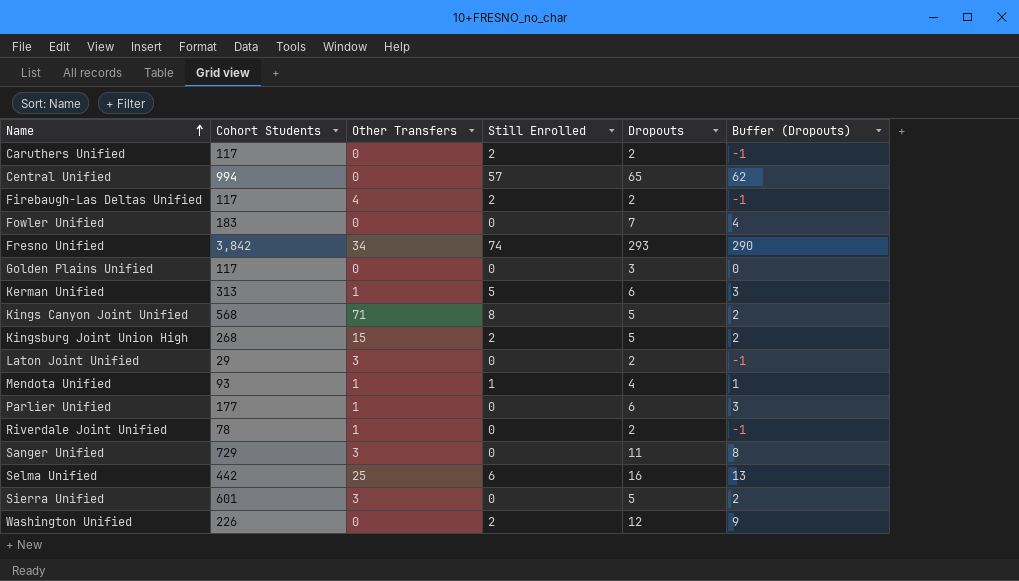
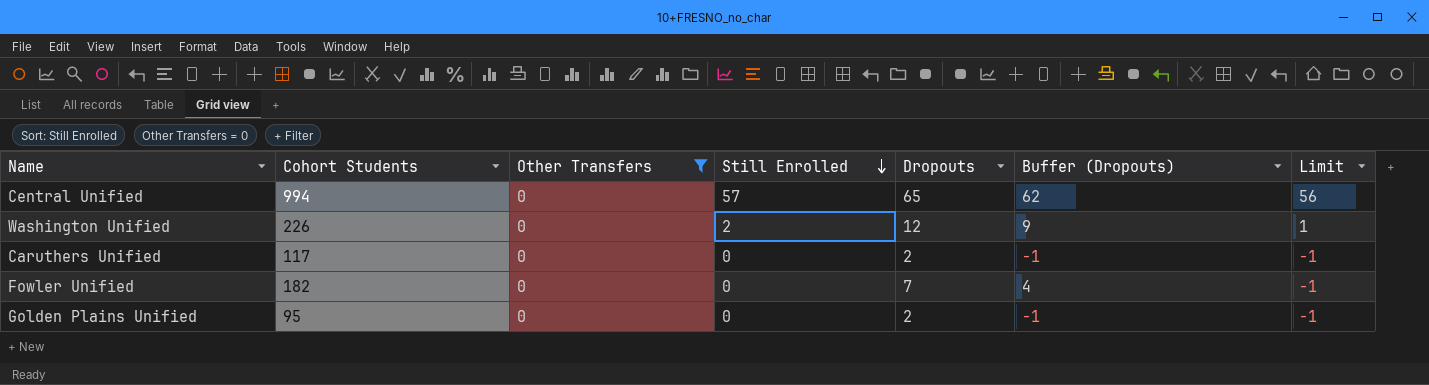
filter: none -> Other Transfers = 0
row order: Name ascending -> Still Enrolled descending
column Limit | formula: none -> [Still Enrolled] - 1
Caruthers Unified | Still Enrolled: 2 -> 0
Fowler Unified | Cohort Students: 183 -> 182
Golden Plains Unified | Cohort Students: 117 -> 95
Golden Plains Unified | Dropouts: 3 -> 2
Golden Plains Unified | Buffer (Dropouts): 0 -> -1

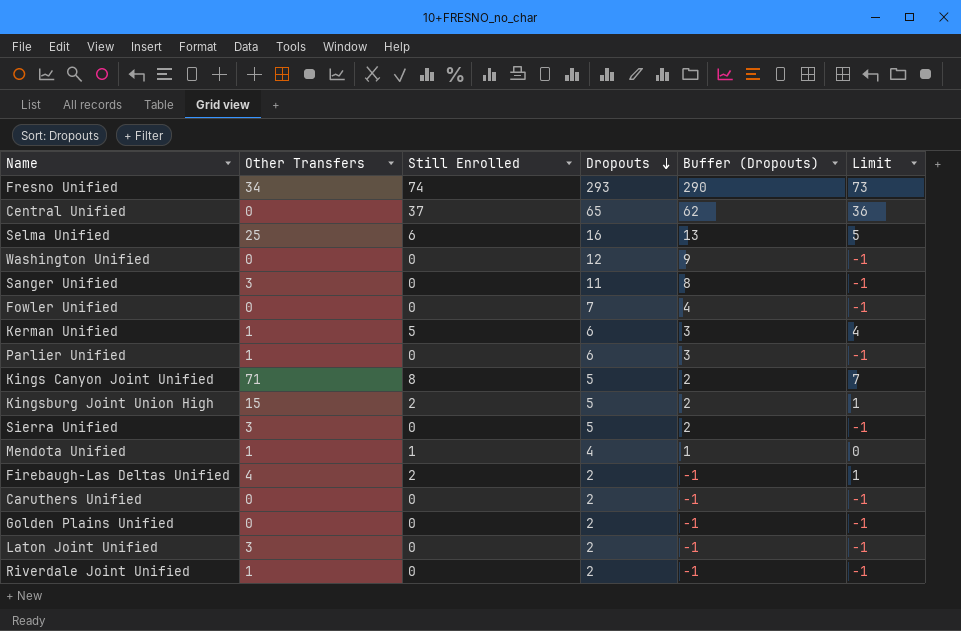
filter: Other Transfers = 0 -> none
row order: Still Enrolled descending -> Dropouts descending
column Cohort Students | position: 2 -> none
Central Unified | Still Enrolled: 57 -> 37
Central Unified | Limit: 56 -> 36
Washington Unified | Still Enrolled: 2 -> 0
Washington Unified | Limit: 1 -> -1

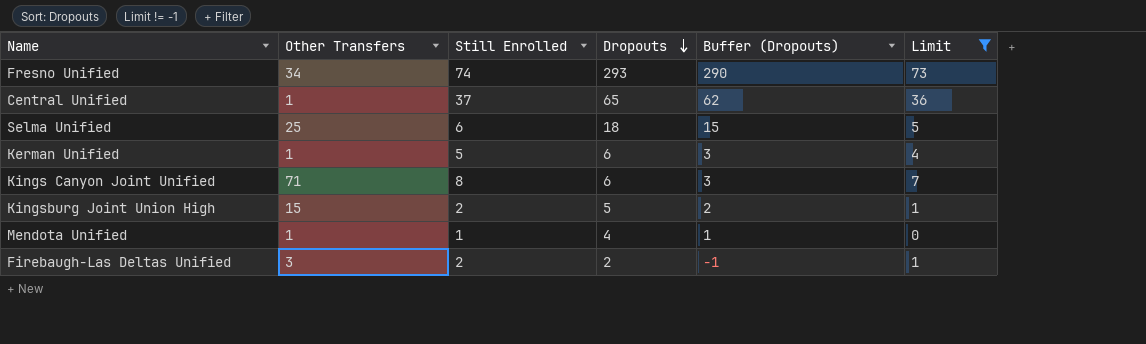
filter: none -> Limit != -1
Central Unified | Other Transfers: 0 -> 1
Selma Unified | Dropouts: 16 -> 18
Selma Unified | Buffer (Dropouts): 13 -> 15
Kings Canyon Joint Unified | Dropouts: 5 -> 6
Kings Canyon Joint Unified | Buffer (Dropouts): 2 -> 3
Firebaugh-Las Deltas Unified | Other Transfers: 4 -> 3

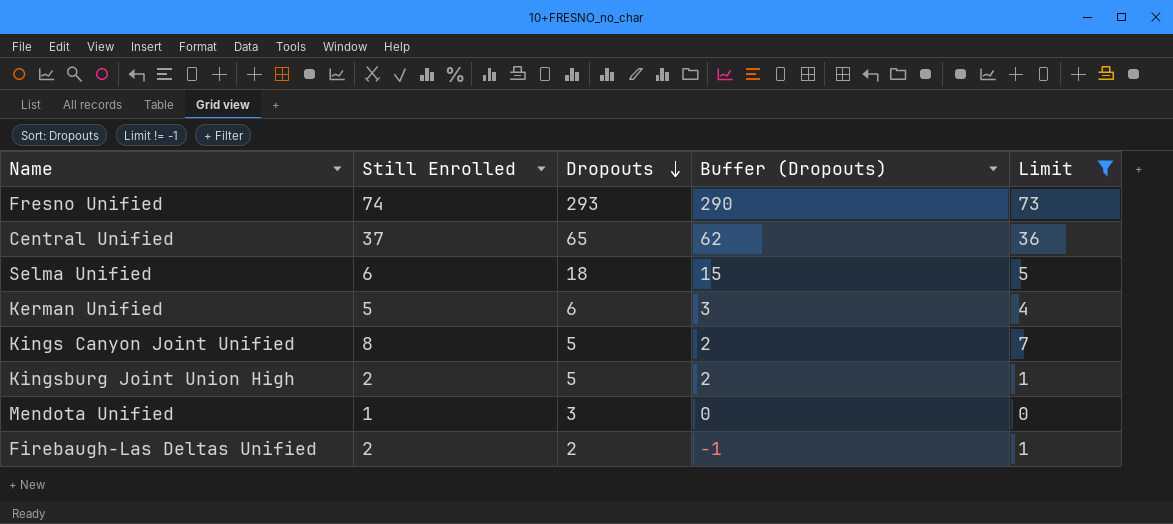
column Other Transfers | position: 2 -> none
Kings Canyon Joint Unified | Dropouts: 6 -> 5
Kings Canyon Joint Unified | Buffer (Dropouts): 3 -> 2
Mendota Unified | Dropouts: 4 -> 3
Mendota Unified | Buffer (Dropouts): 1 -> 0

